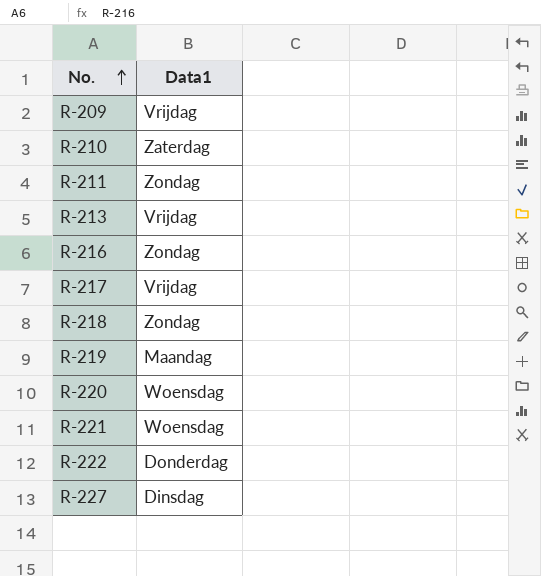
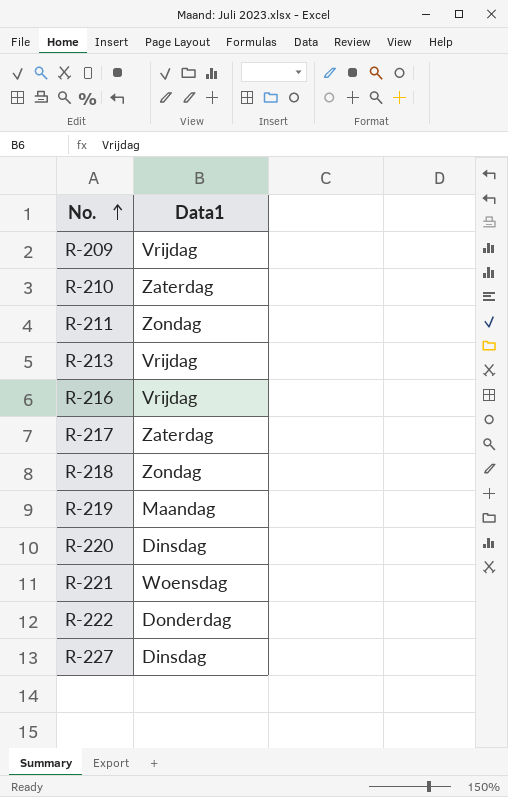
R-216 | Data1: Zondag -> Vrijdag
R-217 | Data1: Vrijdag -> Zaterdag
R-220 | Data1: Woensdag -> Dinsdag

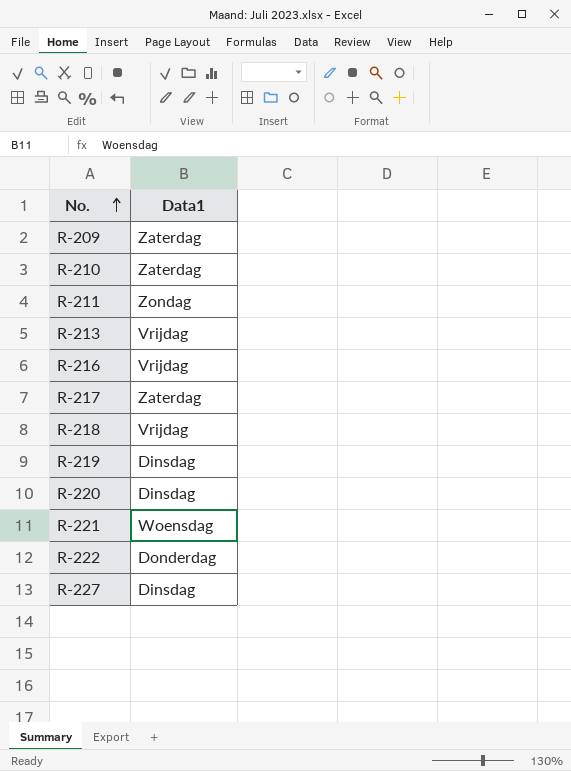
R-209 | Data1: Vrijdag -> Zaterdag
R-218 | Data1: Zondag -> Vrijdag
R-219 | Data1: Maandag -> Dinsdag

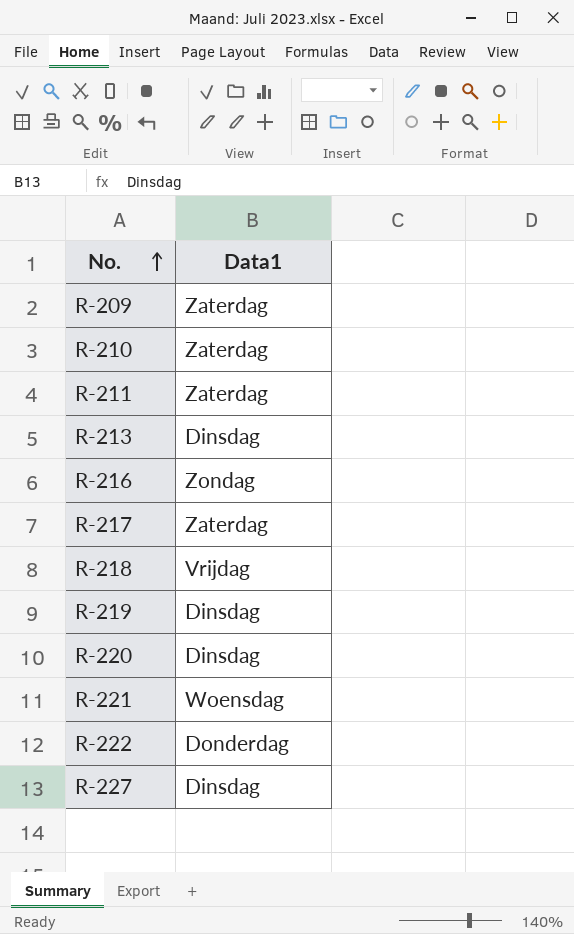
R-211 | Data1: Zondag -> Zaterdag
R-213 | Data1: Vrijdag -> Dinsdag
R-216 | Data1: Vrijdag -> Zondag

